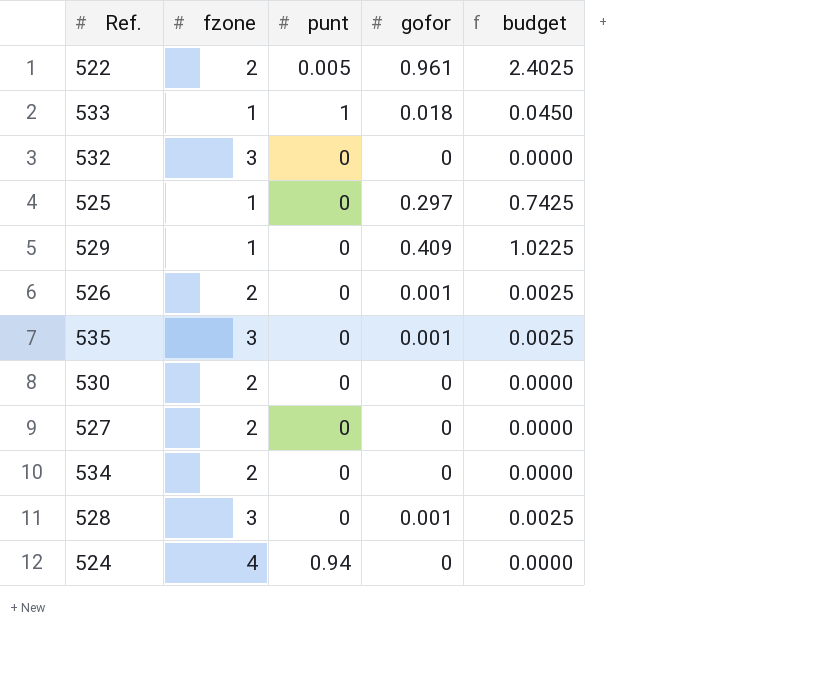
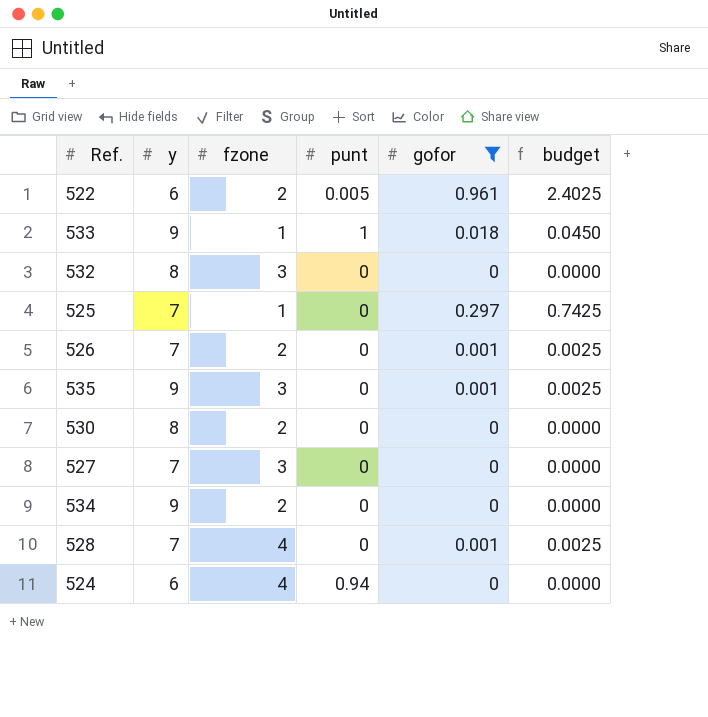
filter: none -> gofor != 0.409
column y | position: none -> 2
527 | fzone: 2 -> 3
528 | fzone: 3 -> 4

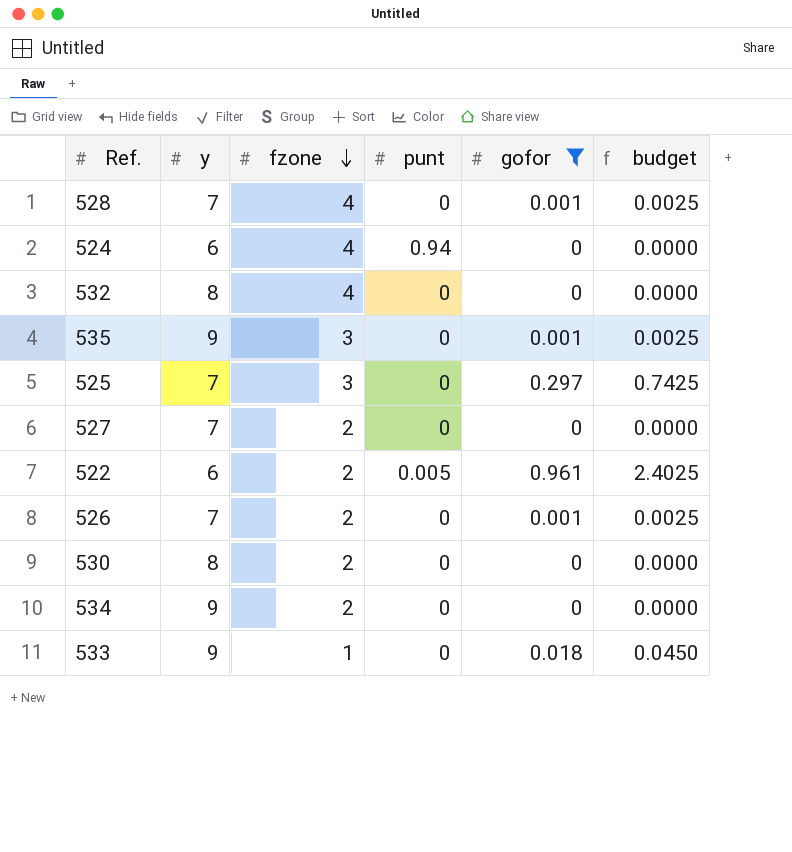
row order: none -> fzone descending
532 | fzone: 3 -> 4
525 | fzone: 1 -> 3
527 | fzone: 3 -> 2
533 | punt: 1 -> 0

